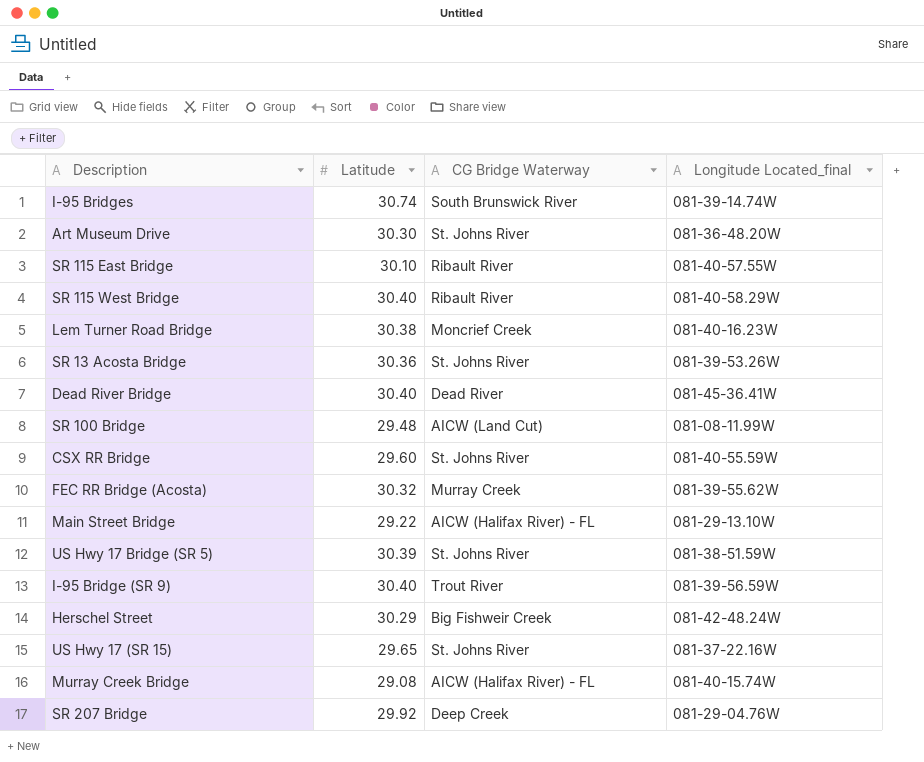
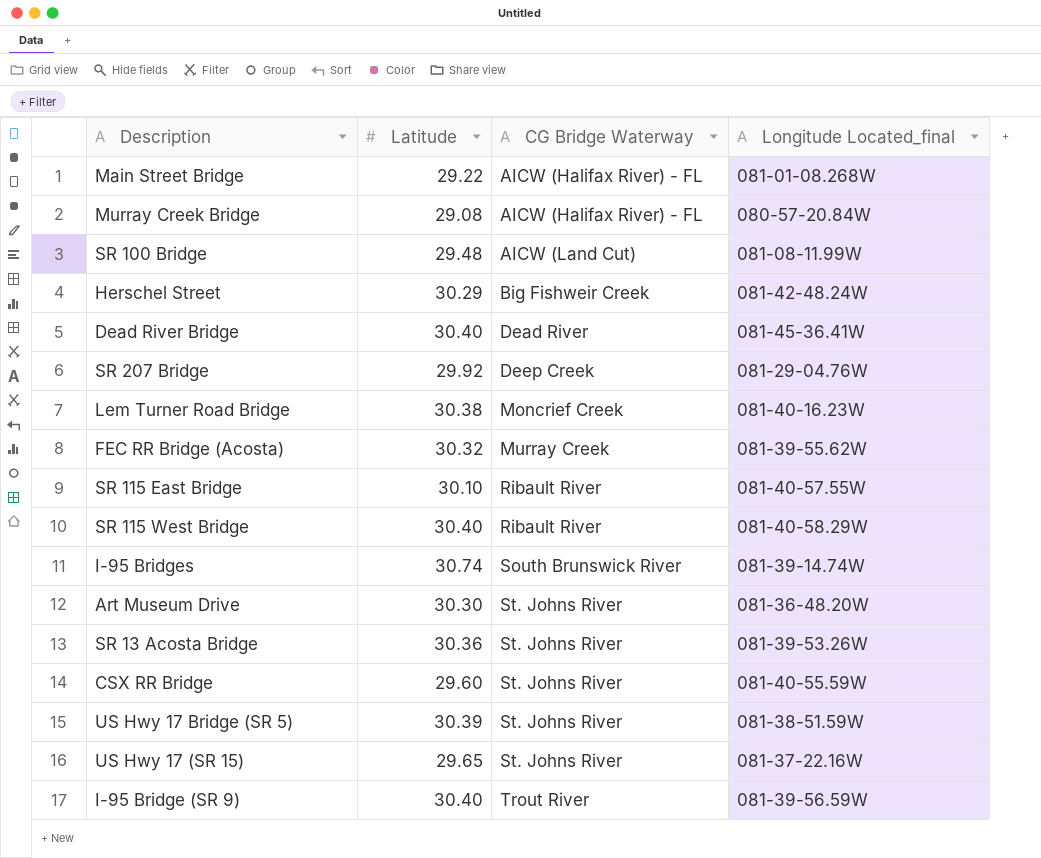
row order: none -> CG Bridge Waterway ascending
Main Street Bridge | Longitude Located_final: 081-29-13.10W -> 081-01-08.268W
Murray Creek Bridge | Longitude Located_final: 081-40-15.74W -> 080-57-20.84W

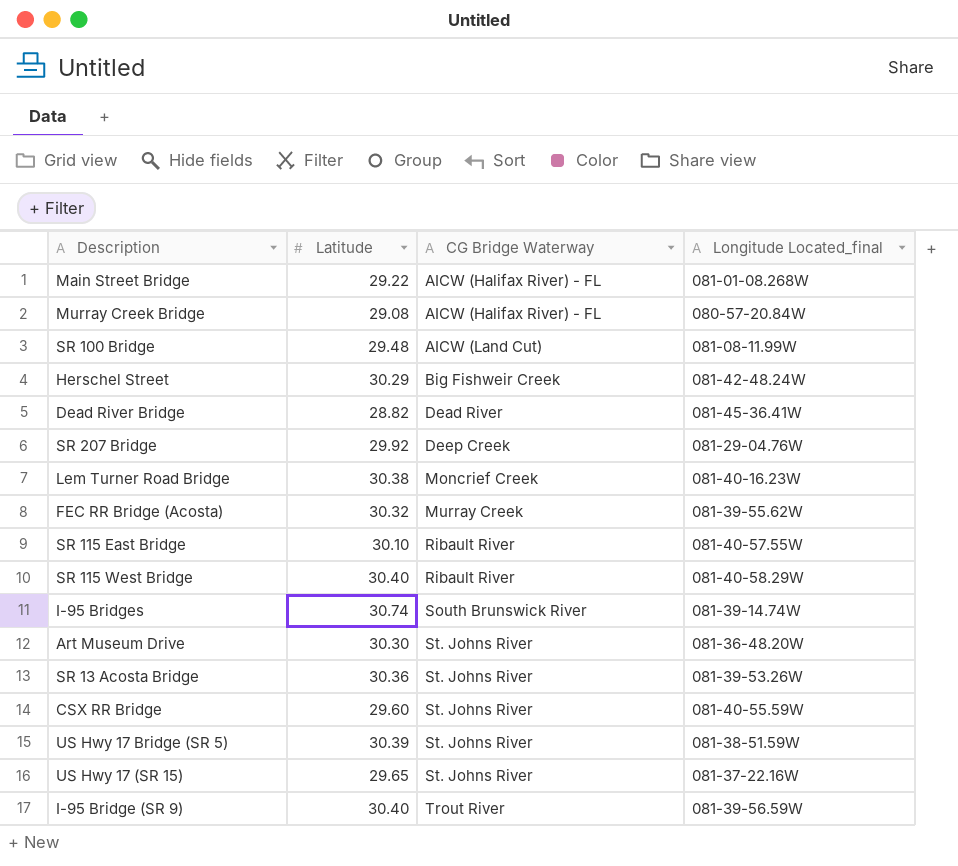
Dead River Bridge | Latitude: 30.40 -> 28.82

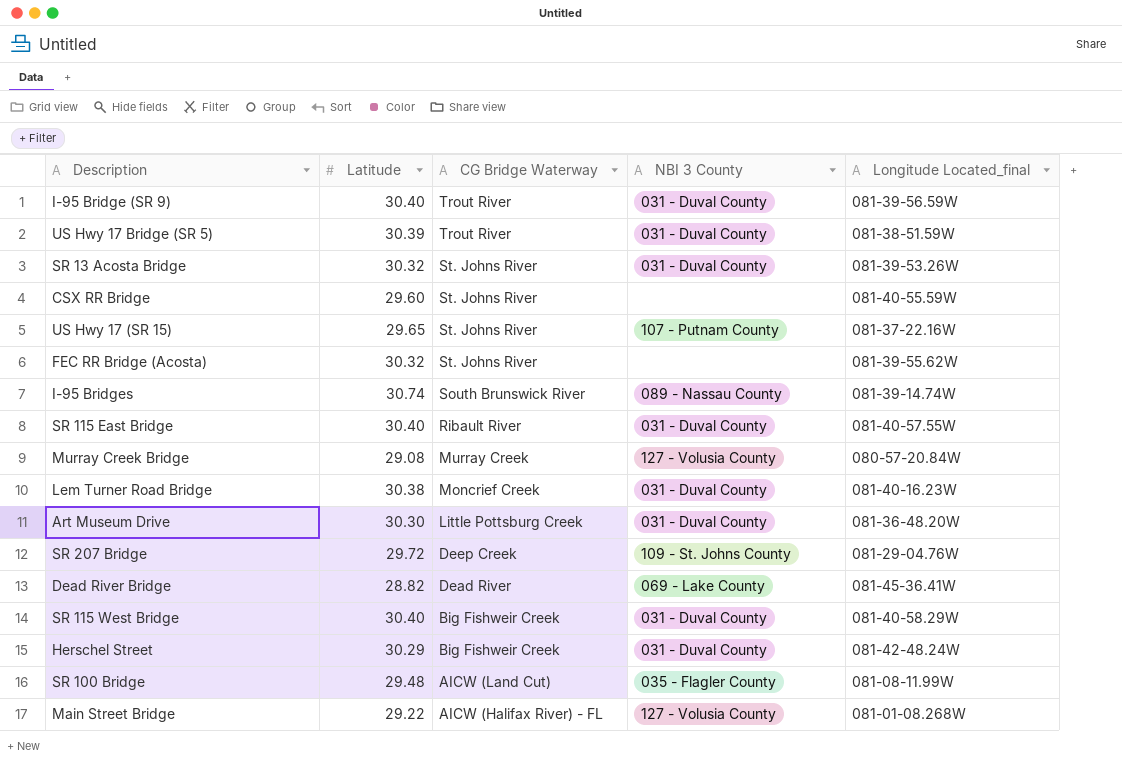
row order: CG Bridge Waterway ascending -> CG Bridge Waterway descending
column NBI 3 County | position: none -> 4
US Hwy 17 Bridge (SR 5) | CG Bridge Waterway: St. Johns River -> Trout River
SR 13 Acosta Bridge | Latitude: 30.36 -> 30.32
FEC RR Bridge (Acosta) | CG Bridge Waterway: Murray Creek -> St. Johns River
SR 115 East Bridge | Latitude: 30.10 -> 30.40
Murray Creek Bridge | CG Bridge Waterway: AICW (Halifax River) - FL -> Murray Creek
Art Museum Drive | CG Bridge Waterway: St. Johns River -> Little Pottsburg Creek
SR 207 Bridge | Latitude: 29.92 -> 29.72
SR 115 West Bridge | CG Bridge Waterway: Ribault River -> Big Fishweir Creek

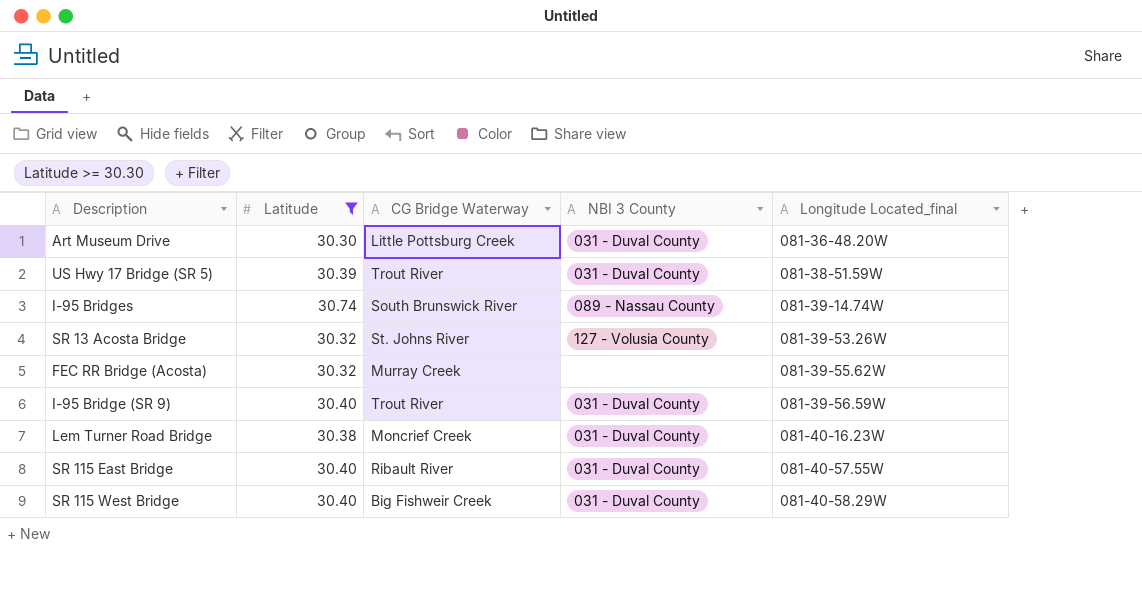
filter: none -> Latitude >= 30.30
row order: CG Bridge Waterway descending -> Longitude Located_final ascending
SR 13 Acosta Bridge | NBI 3 County: 031 - Duval County -> 127 - Volusia County
FEC RR Bridge (Acosta) | CG Bridge Waterway: St. Johns River -> Murray Creek

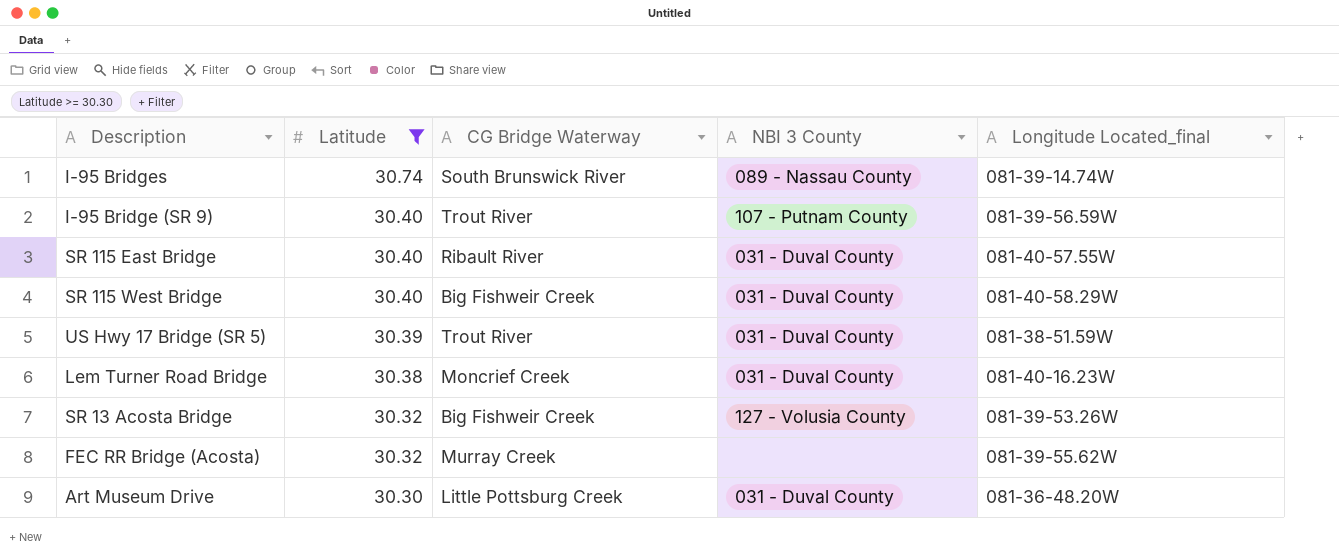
row order: Longitude Located_final ascending -> Latitude descending
I-95 Bridge (SR 9) | NBI 3 County: 031 - Duval County -> 107 - Putnam County
SR 13 Acosta Bridge | CG Bridge Waterway: St. Johns River -> Big Fishweir Creek

